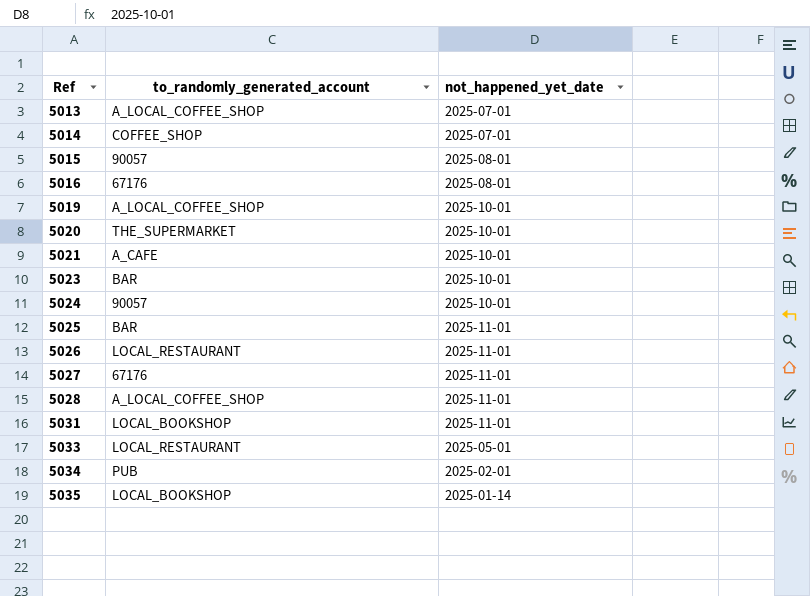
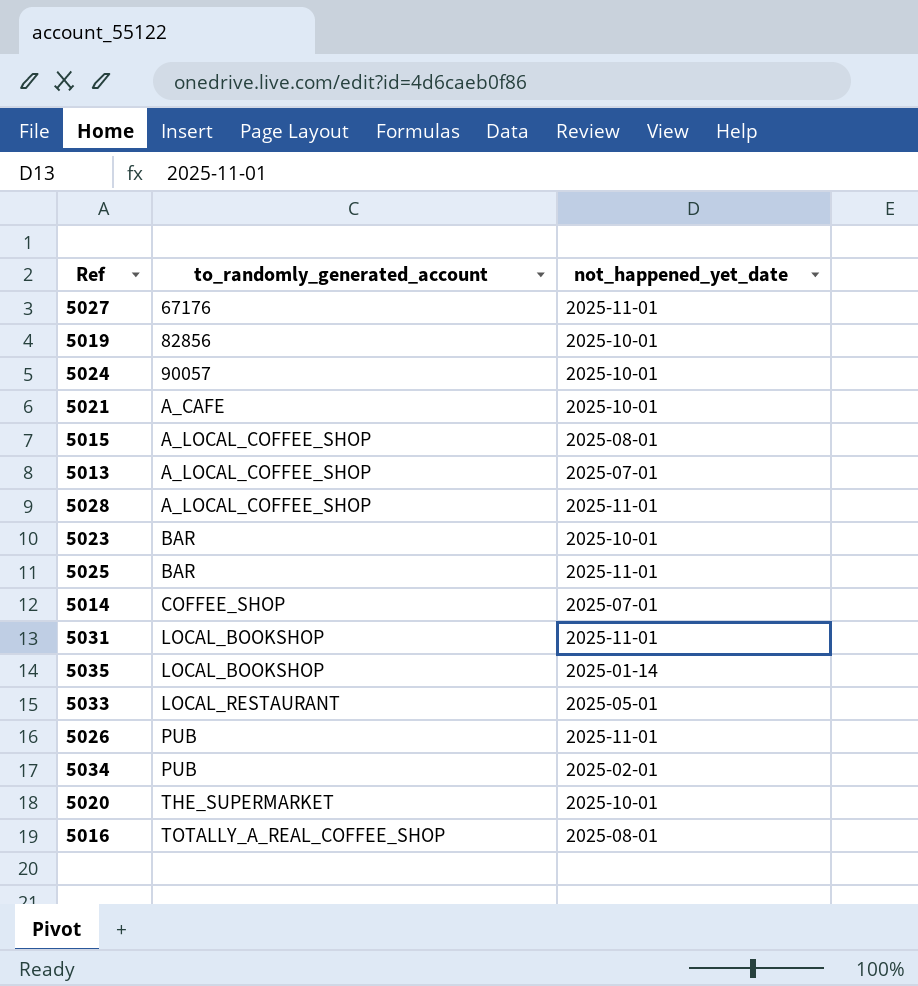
row order: Ref ascending -> to_randomly_generated_account ascending
5019 | to_randomly_generated_account: A_LOCAL_COFFEE_SHOP -> 82856
5015 | to_randomly_generated_account: 90057 -> A_LOCAL_COFFEE_SHOP
5026 | to_randomly_generated_account: LOCAL_RESTAURANT -> PUB
5016 | to_randomly_generated_account: 67176 -> TOTALLY_A_REAL_COFFEE_SHOP

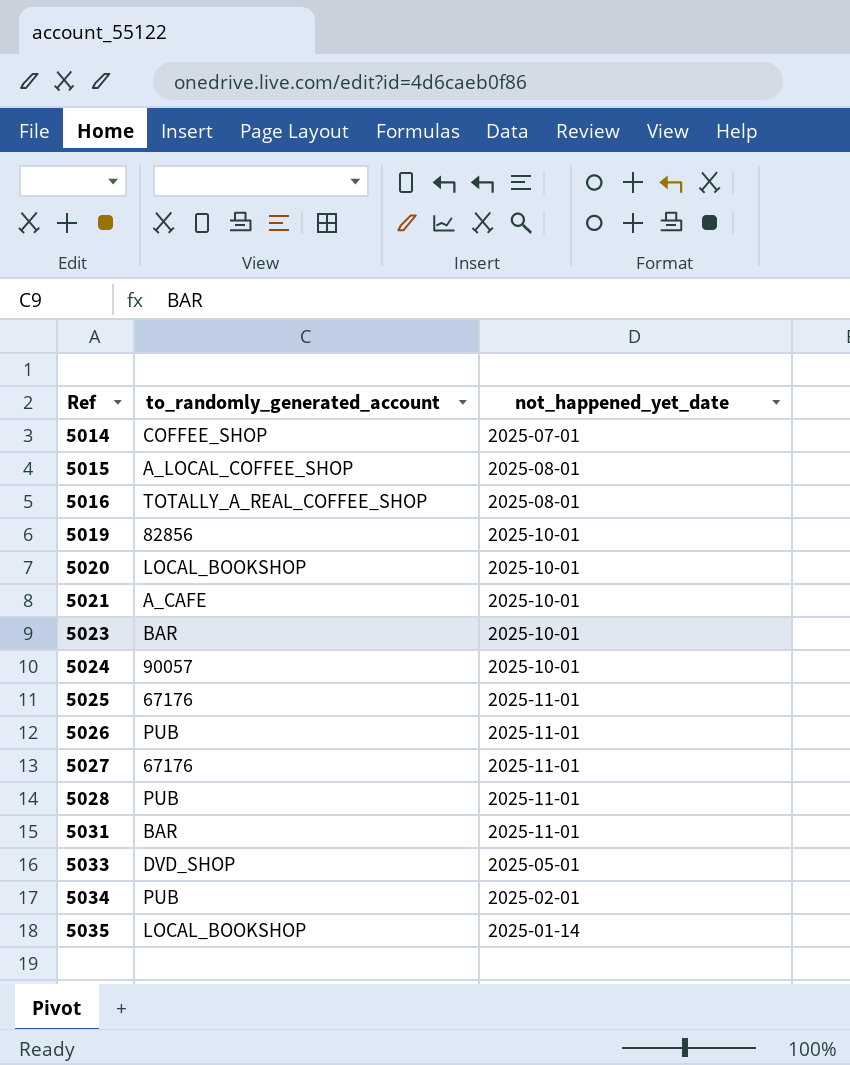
row order: to_randomly_generated_account ascending -> Ref ascending
row 5013: A_LOCAL_COFFEE_SHOP | 2025-07-01 -> none
5020 | to_randomly_generated_account: THE_SUPERMARKET -> LOCAL_BOOKSHOP
5025 | to_randomly_generated_account: BAR -> 67176
5028 | to_randomly_generated_account: A_LOCAL_COFFEE_SHOP -> PUB
5031 | to_randomly_generated_account: LOCAL_BOOKSHOP -> BAR
5033 | to_randomly_generated_account: LOCAL_RESTAURANT -> DVD_SHOP

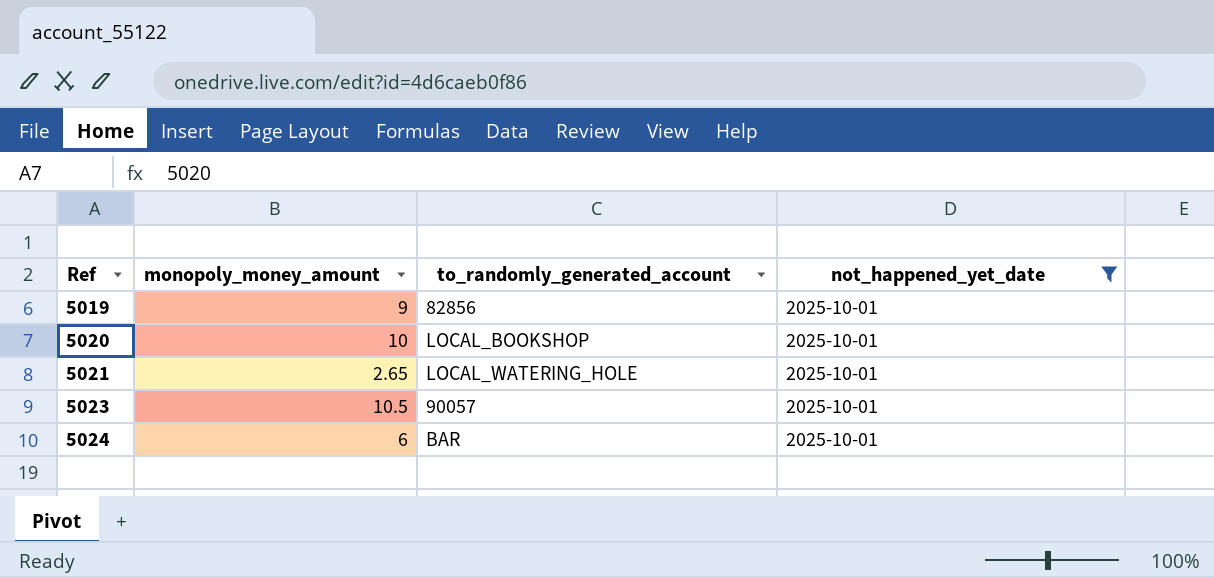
filter: none -> not_happened_yet_date = 2025-10-01
column monopoly_money_amount | position: none -> 2
5021 | to_randomly_generated_account: A_CAFE -> LOCAL_WATERING_HOLE
5023 | to_randomly_generated_account: BAR -> 90057
5024 | to_randomly_generated_account: 90057 -> BAR

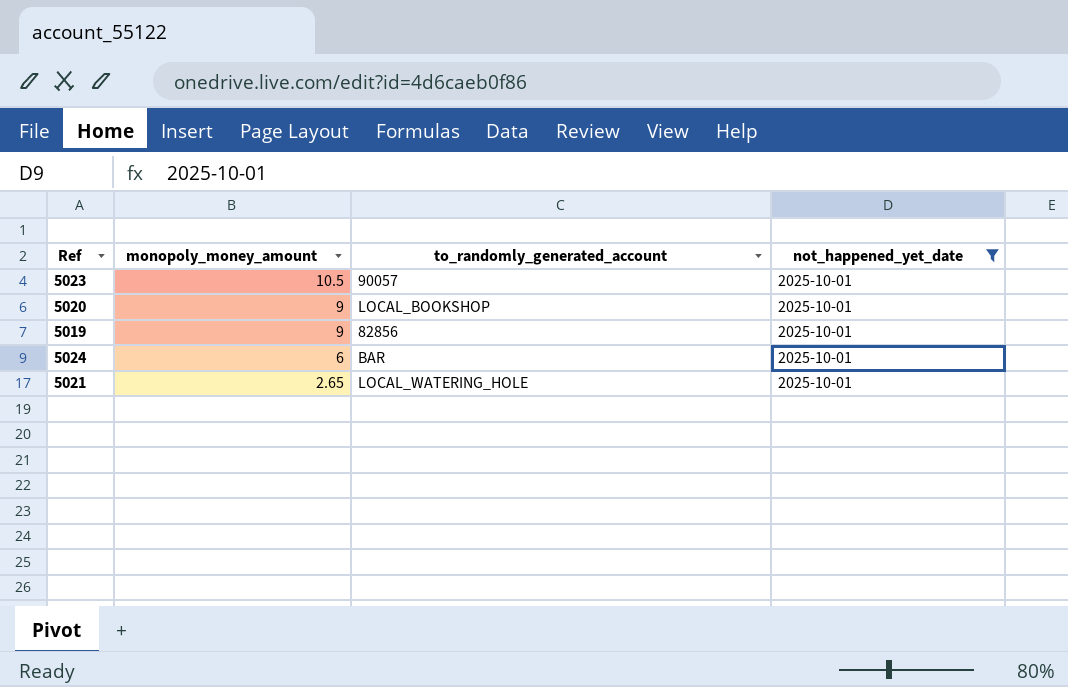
row order: Ref ascending -> monopoly_money_amount descending
5020 | monopoly_money_amount: 10 -> 9

